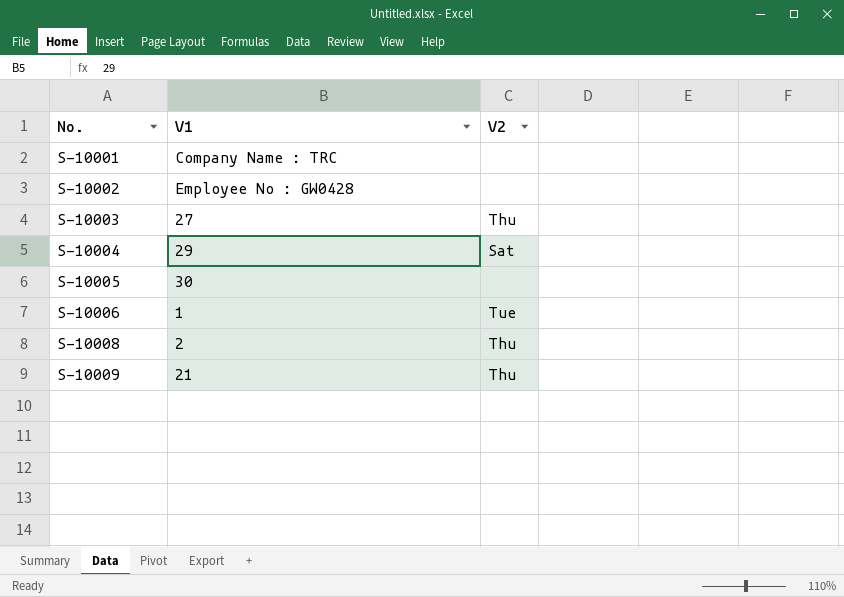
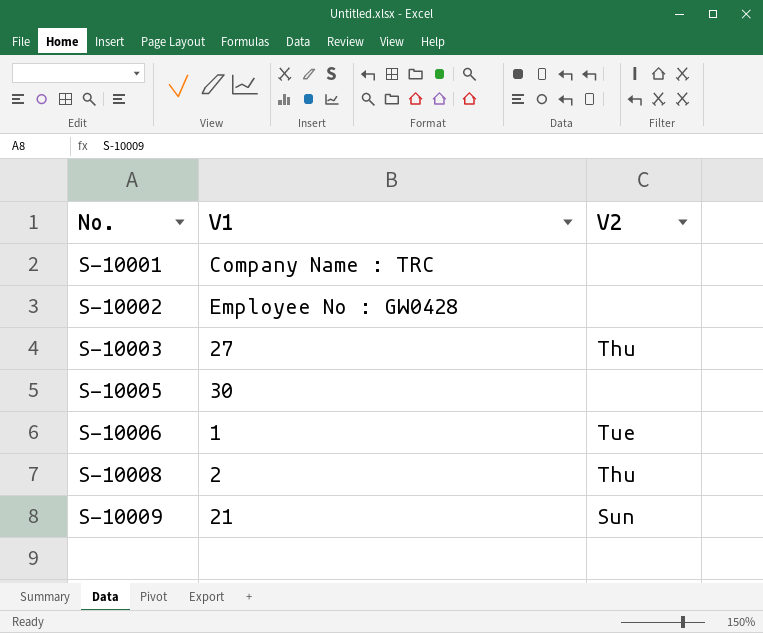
row S-10004: 29 | Sat -> none
S-10009 | V2: Thu -> Sun

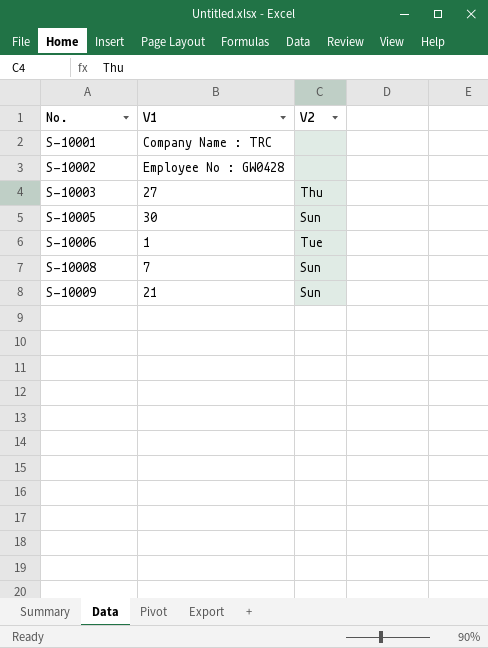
S-10005 | V2: none -> Sun
S-10008 | V1: 2 -> 7
S-10008 | V2: Thu -> Sun

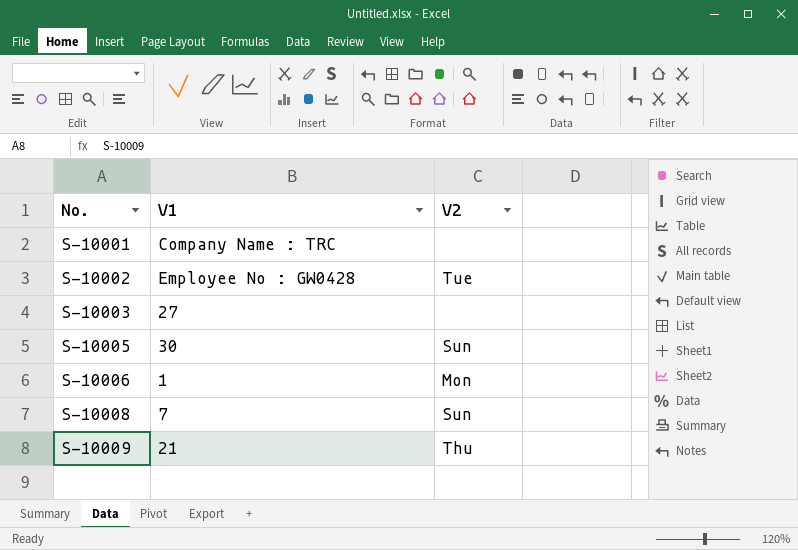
S-10002 | V2: none -> Tue
S-10003 | V2: Thu -> none
S-10006 | V2: Tue -> Mon
S-10009 | V2: Sun -> Thu

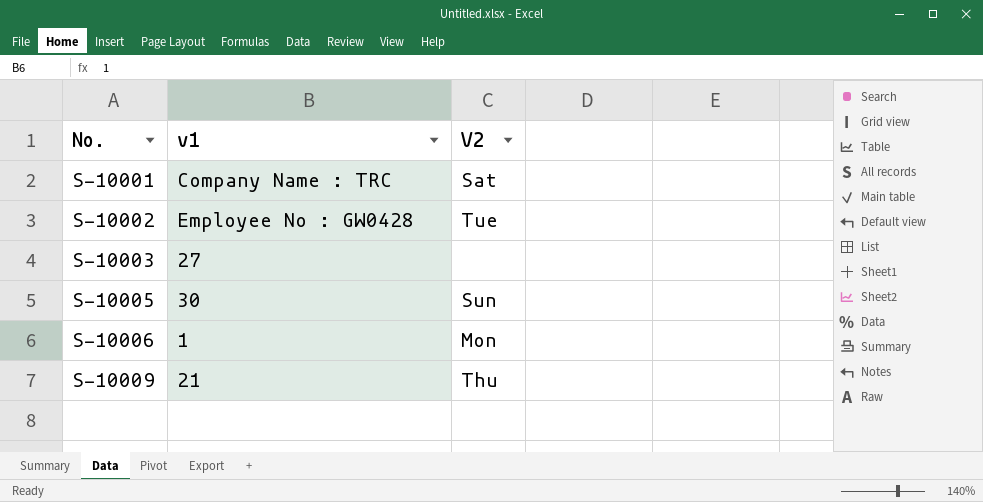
column name: V1 -> v1
row S-10008: 7 | Sun -> none
S-10001 | V2: none -> Sat

